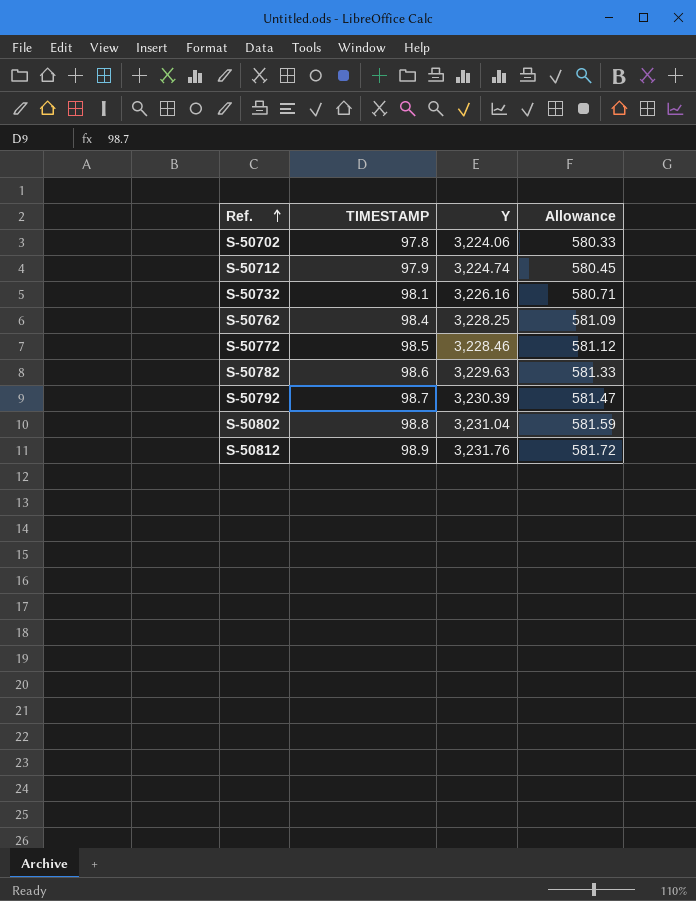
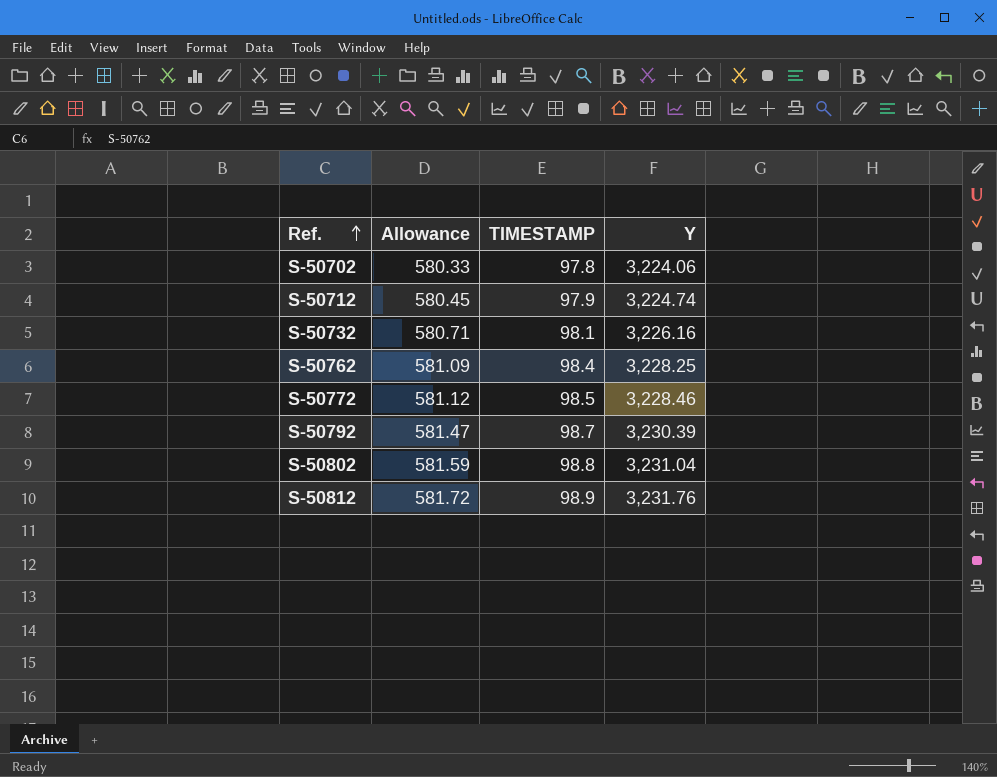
column Allowance | position: 4 -> 2
row S-50782: 98.6 | 3,229.63 | 581.33 -> none

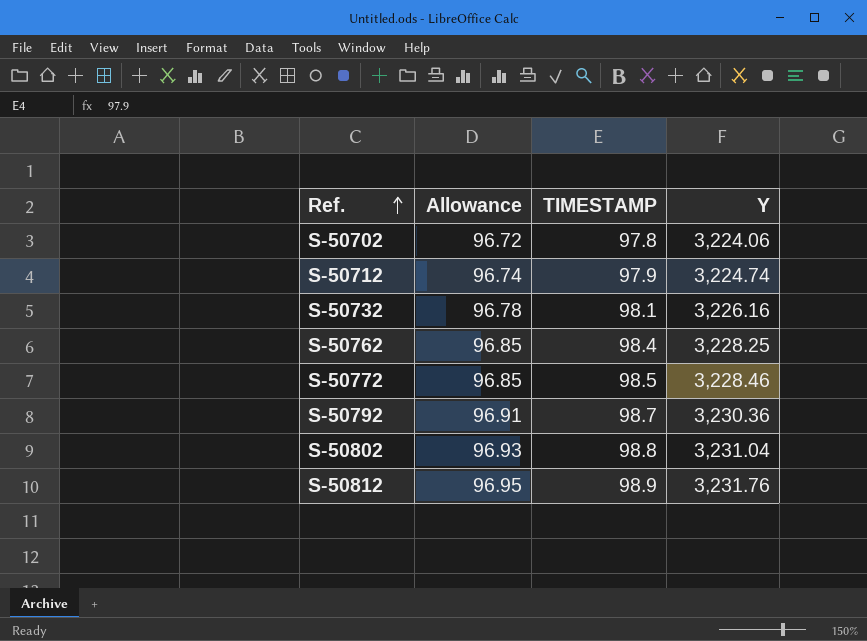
column Allowance | formula: [Y] * 0.18 -> [Y] * 0.03
S-50792 | Y: 3,230.39 -> 3,230.36

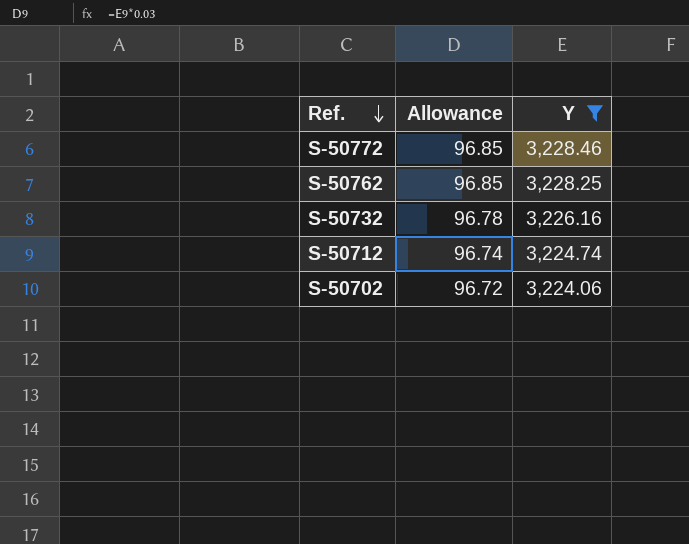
filter: none -> Y <= 3,228.46
row order: Ref. ascending -> Ref. descending
column TIMESTAMP | position: 3 -> none

